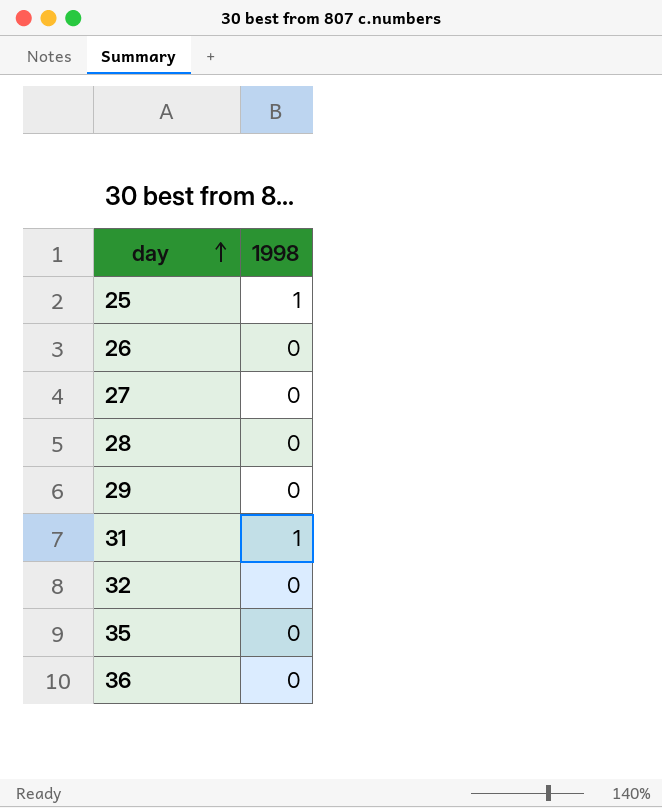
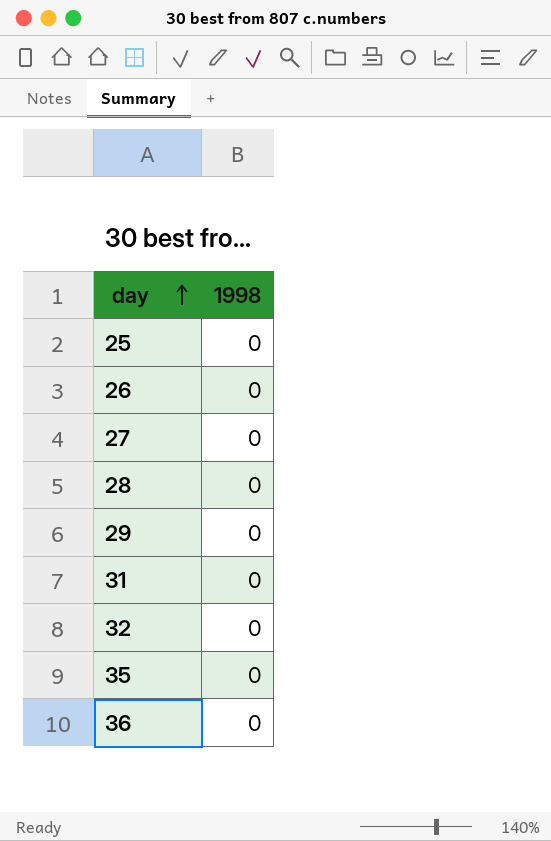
25 | 1998: 1 -> 0
31 | 1998: 1 -> 0

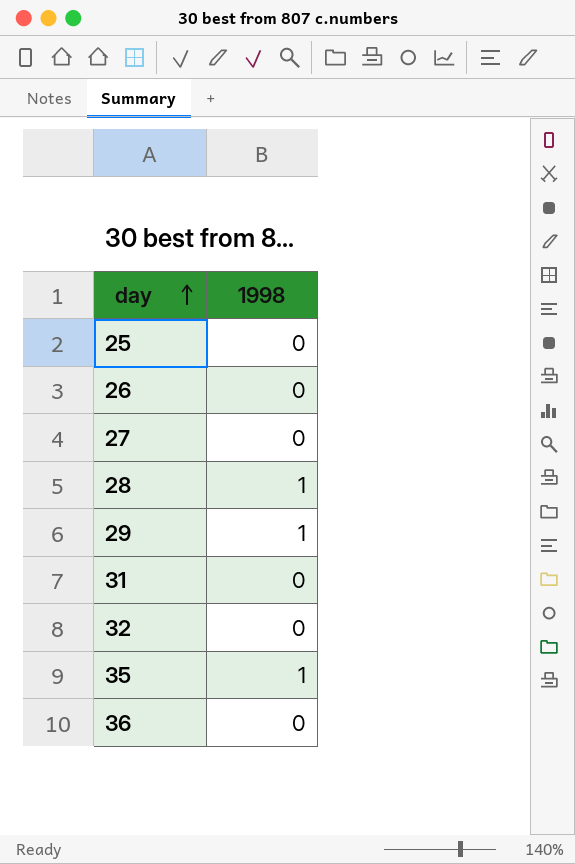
28 | 1998: 0 -> 1
29 | 1998: 0 -> 1
35 | 1998: 0 -> 1

